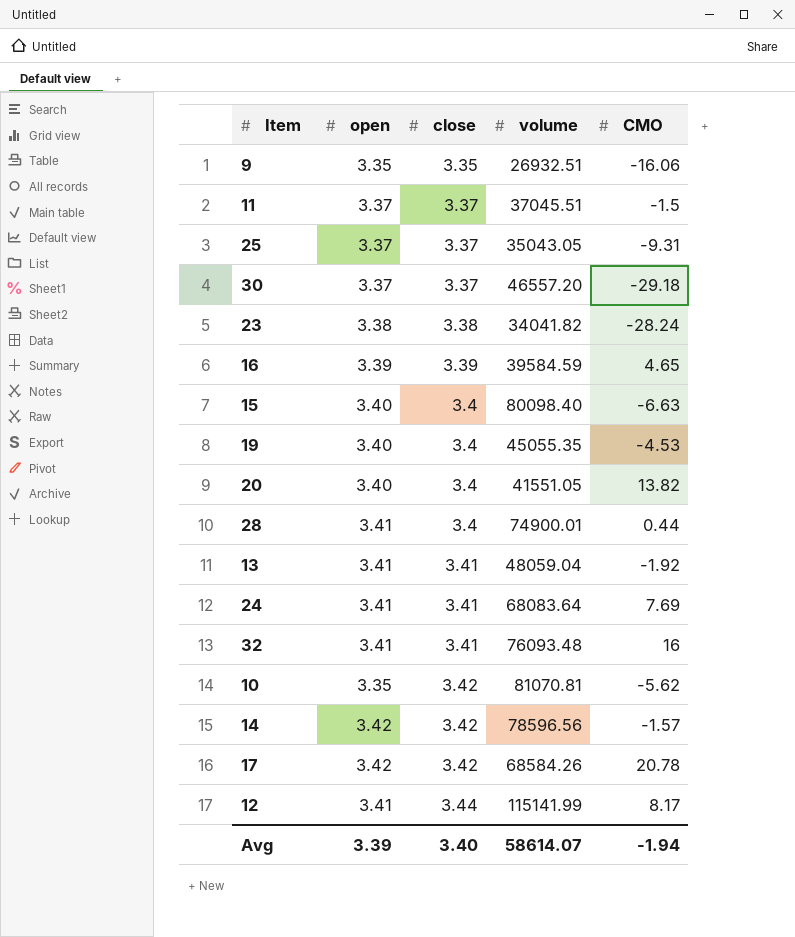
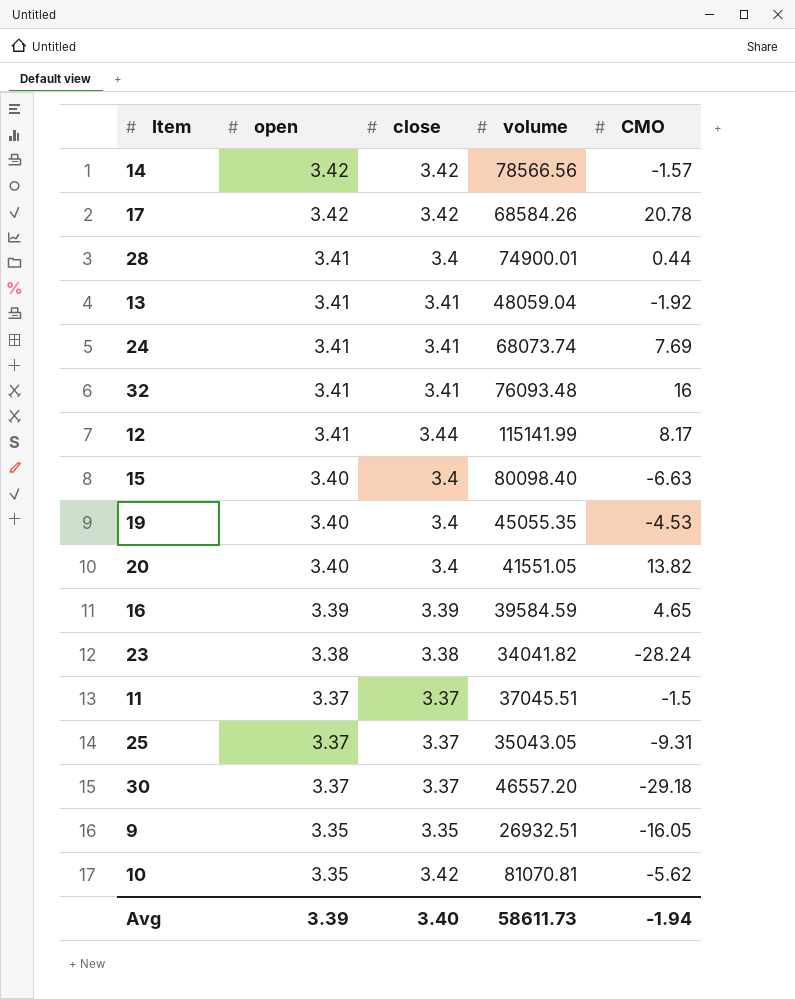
row order: close ascending -> open descending
14 | volume: 78596.56 -> 78566.56
24 | volume: 68083.64 -> 68073.74
9 | CMO: -16.06 -> -16.05
Avg | volume: 58614.07 -> 58611.73

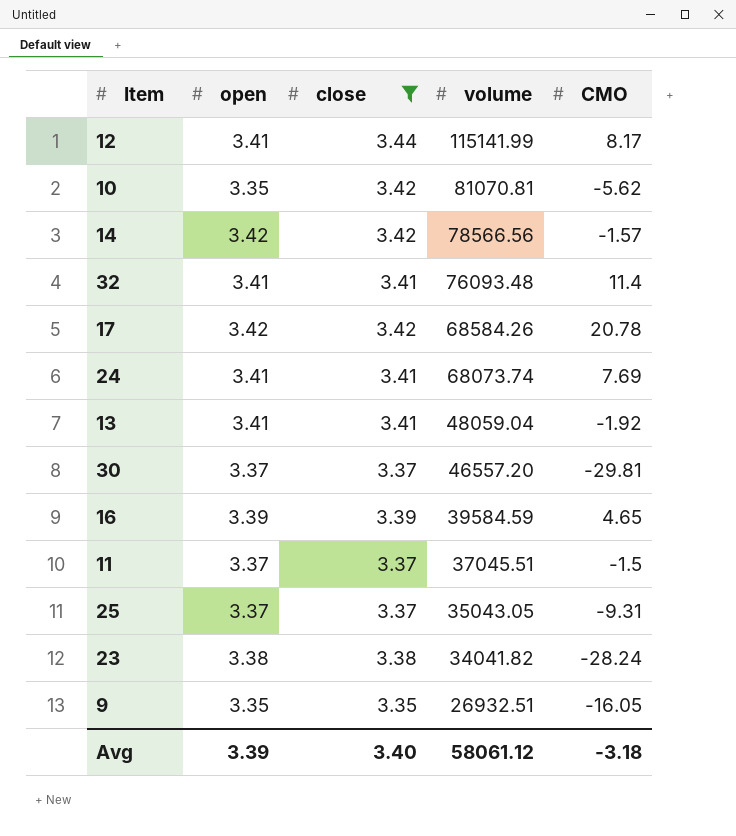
filter: none -> close != 3.4
row order: open descending -> volume descending
32 | CMO: 16 -> 11.4
30 | CMO: -29.18 -> -29.81
Avg | volume: 58611.73 -> 58061.12
Avg | CMO: -1.94 -> -3.18

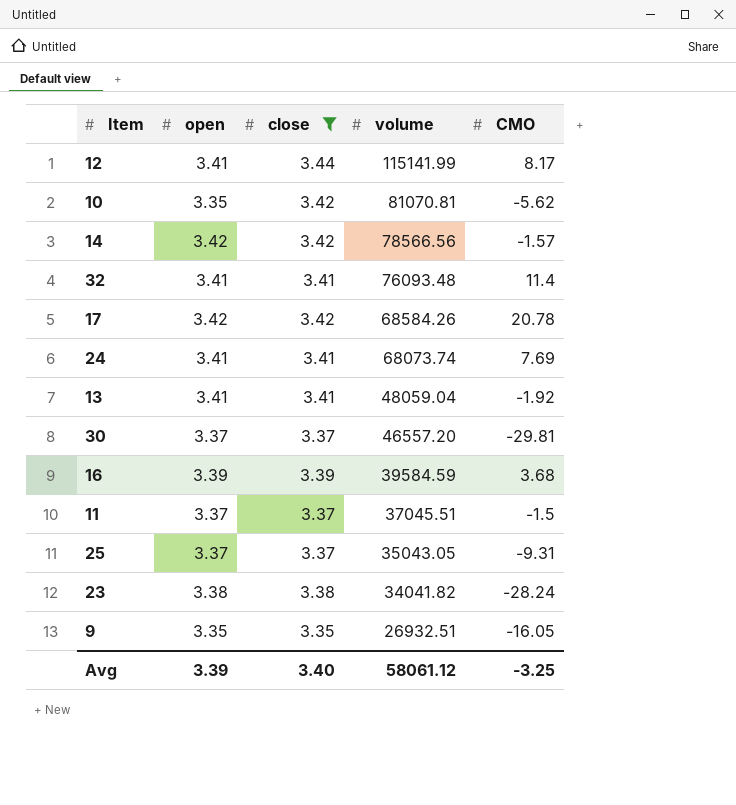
16 | CMO: 4.65 -> 3.68
Avg | CMO: -3.18 -> -3.25

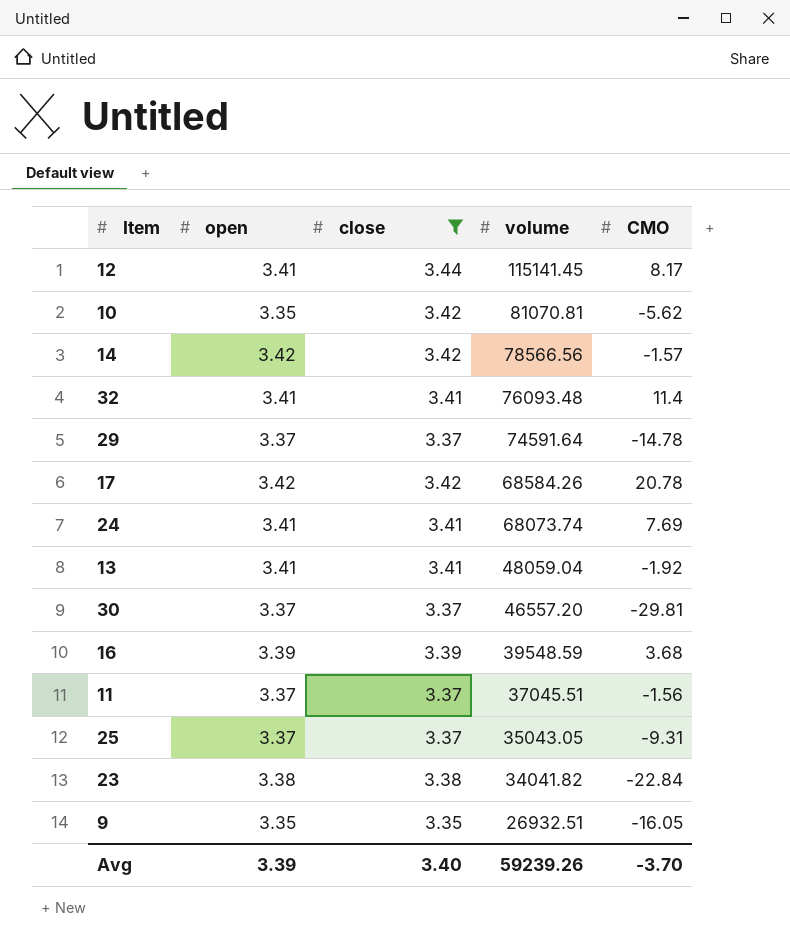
12 | volume: 115141.99 -> 115141.45
row 29: none -> 3.37 | 3.37 | 74591.64 | -14.78
16 | volume: 39584.59 -> 39548.59
11 | CMO: -1.5 -> -1.56
23 | CMO: -28.24 -> -22.84
Avg | volume: 58061.12 -> 59239.26
Avg | CMO: -3.25 -> -3.70

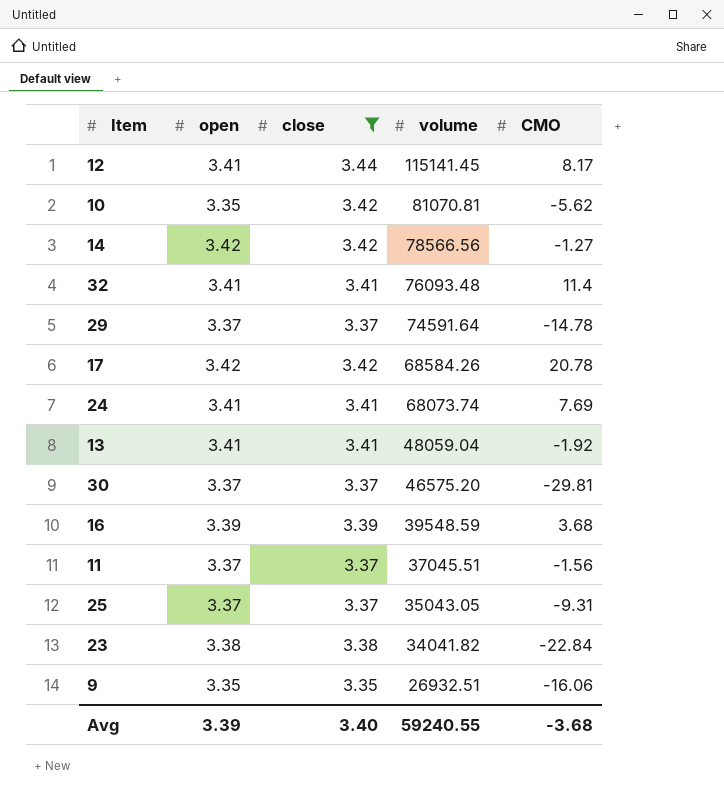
14 | CMO: -1.57 -> -1.27
30 | volume: 46557.20 -> 46575.20
9 | CMO: -16.05 -> -16.06
Avg | volume: 59239.26 -> 59240.55
Avg | CMO: -3.70 -> -3.68

